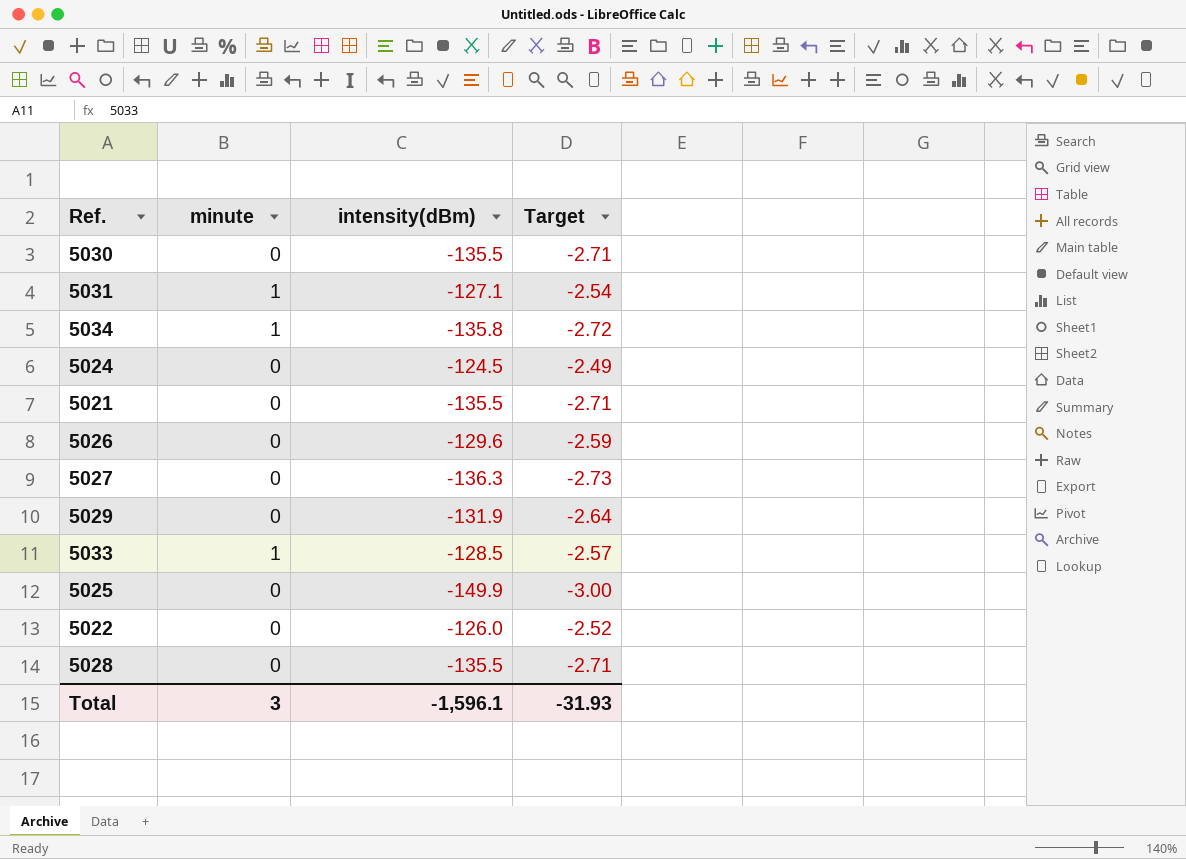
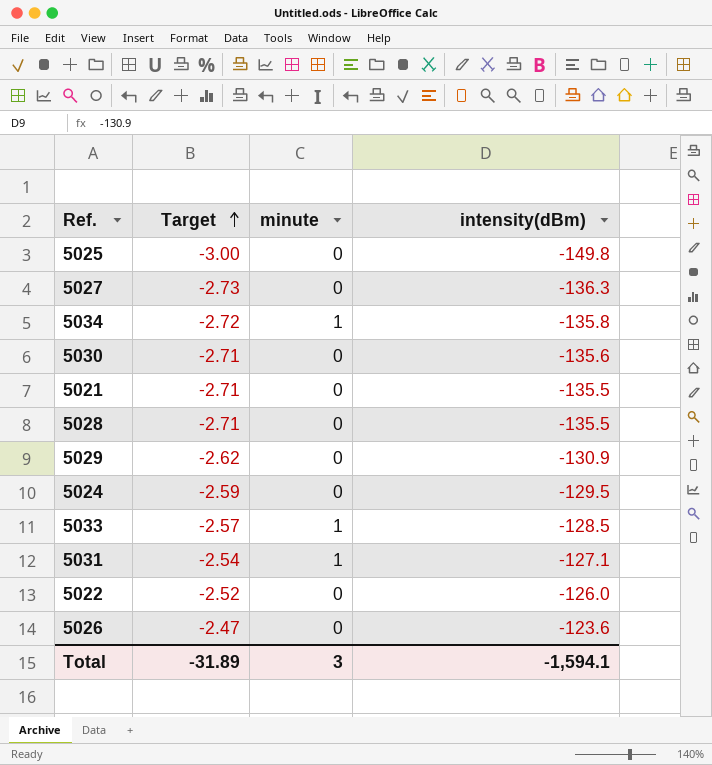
row order: none -> Target ascending
column Target | position: 4 -> 2
5025 | intensity(dBm): -149.9 -> -149.8
5030 | intensity(dBm): -135.5 -> -135.6
5029 | Target: -2.64 -> -2.62
5029 | intensity(dBm): -131.9 -> -130.9
5024 | Target: -2.49 -> -2.59
5024 | intensity(dBm): -124.5 -> -129.5
5026 | Target: -2.59 -> -2.47
5026 | intensity(dBm): -129.6 -> -123.6
Total | Target: -31.93 -> -31.89
Total | intensity(dBm): -1,596.1 -> -1,594.1

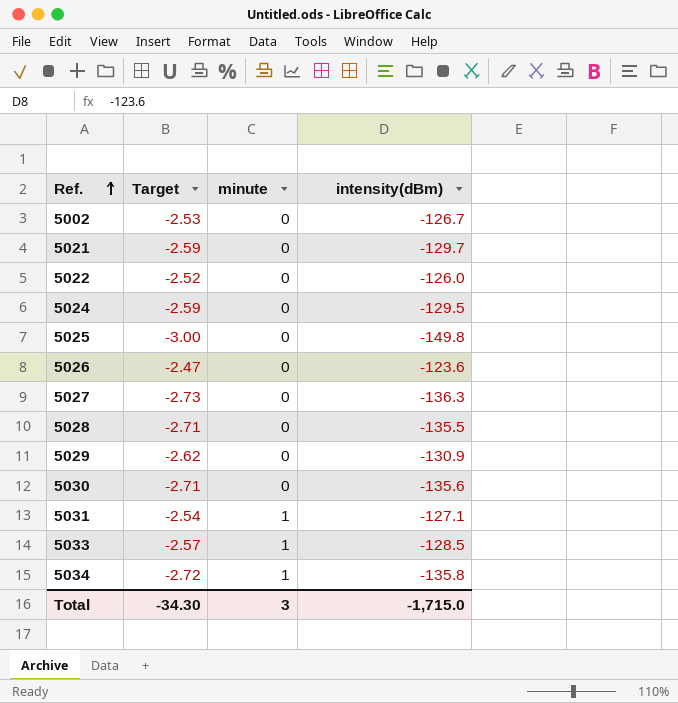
row order: Target ascending -> Ref. ascending
row 5002: none -> -2.53 | 0 | -126.7
5021 | Target: -2.71 -> -2.59
5021 | intensity(dBm): -135.5 -> -129.7
Total | Target: -31.89 -> -34.30
Total | intensity(dBm): -1,594.1 -> -1,715.0

